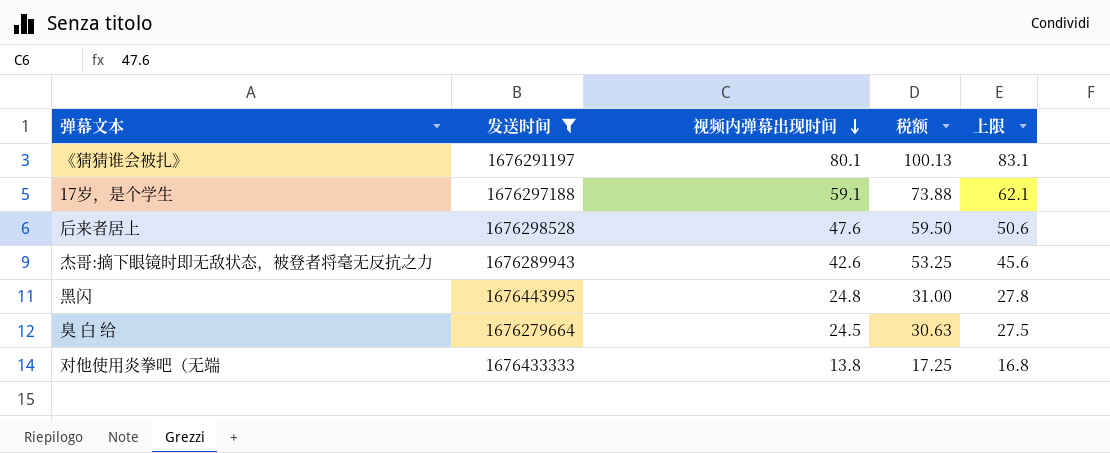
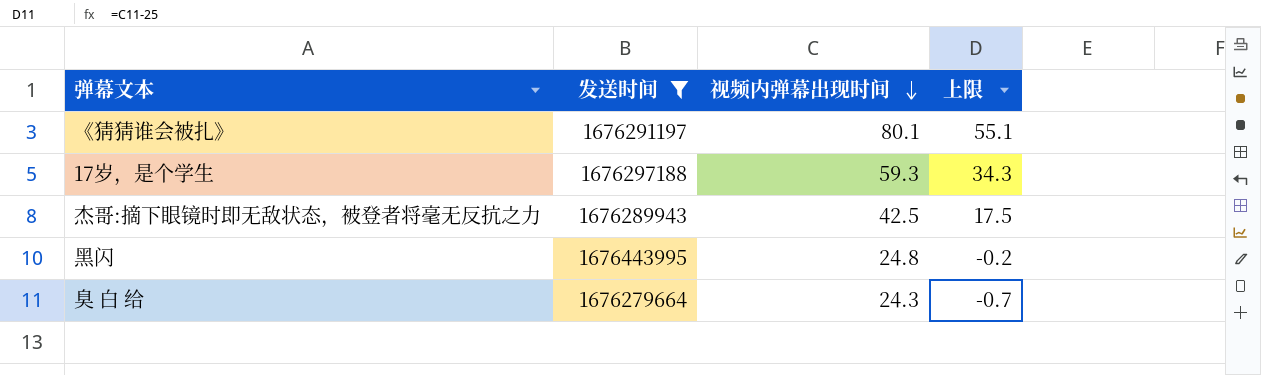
column 税额 | formula: [视频内弹幕出现时间] * 1.25 -> none
column 上限 | formula: [视频内弹幕出现时间] + 3 -> [视频内弹幕出现时间] - 25
row 后来者居上: 1676298528 | 47.6 | 59.50 | 50.6 -> none
row 对他使用炎拳吧（无端: 1676433333 | 13.8 | 17.25 | 16.8 -> none
17岁，是个学生 | 视频内弹幕出现时间: 59.1 -> 59.3
杰哥:摘下眼镜时即无敌状态，被登者将毫无反抗之力 | 视频内弹幕出现时间: 42.6 -> 42.5
臭 白 给 | 视频内弹幕出现时间: 24.5 -> 24.3

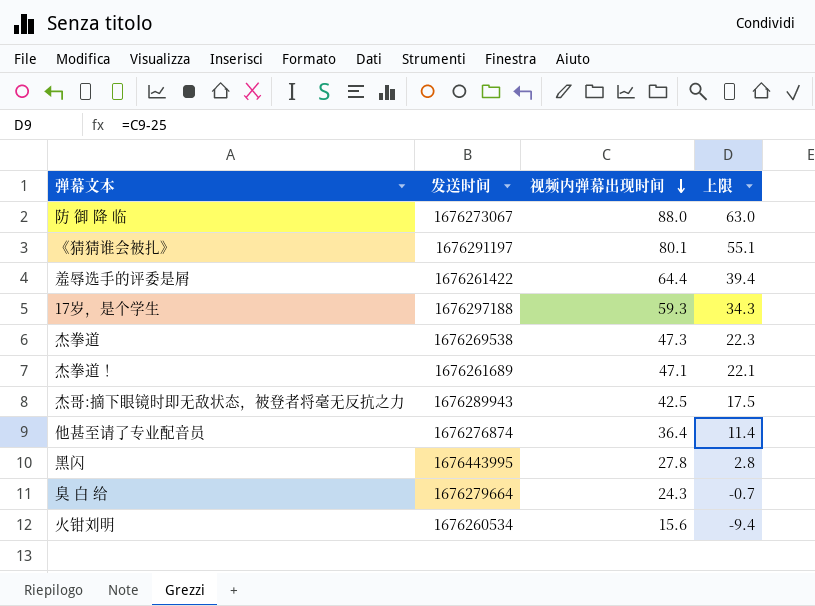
filter: 发送时间 >= 1676279664 -> none
黑闪 | 视频内弹幕出现时间: 24.8 -> 27.8
黑闪 | 上限: -0.2 -> 2.8

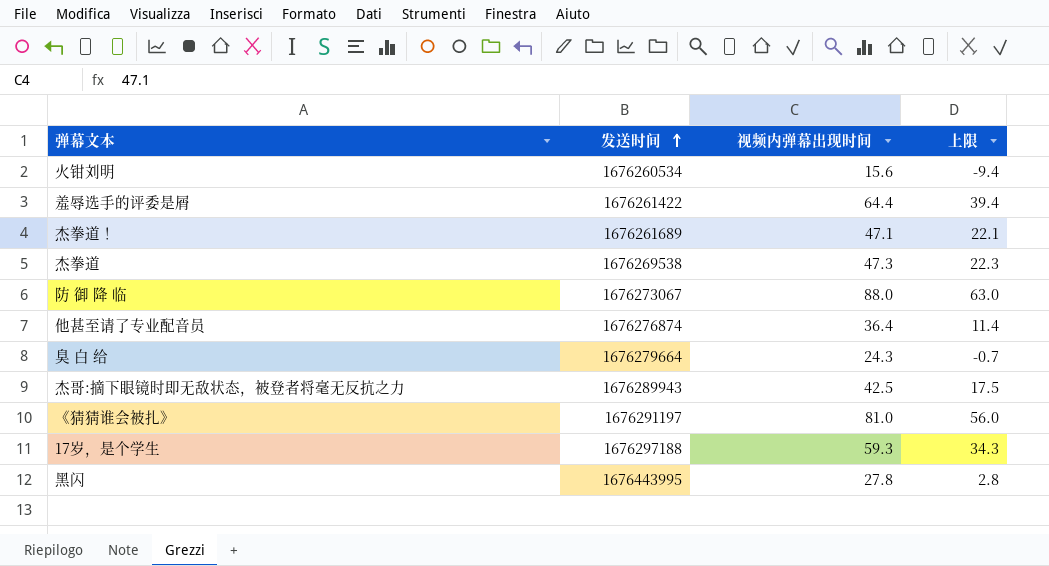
row order: 视频内弹幕出现时间 descending -> 发送时间 ascending
《猜猜谁会被扎》 | 视频内弹幕出现时间: 80.1 -> 81.0
《猜猜谁会被扎》 | 上限: 55.1 -> 56.0

